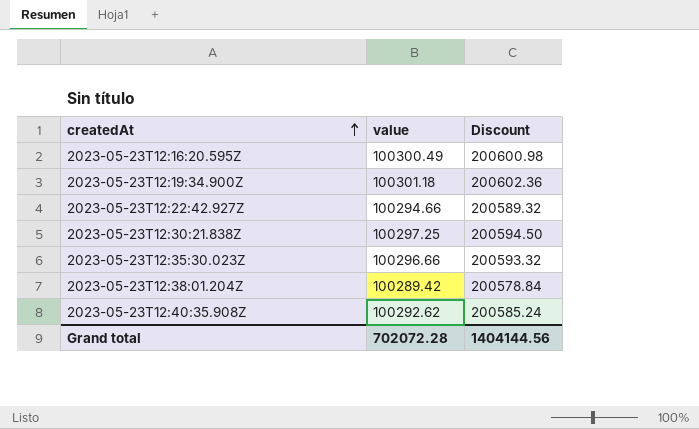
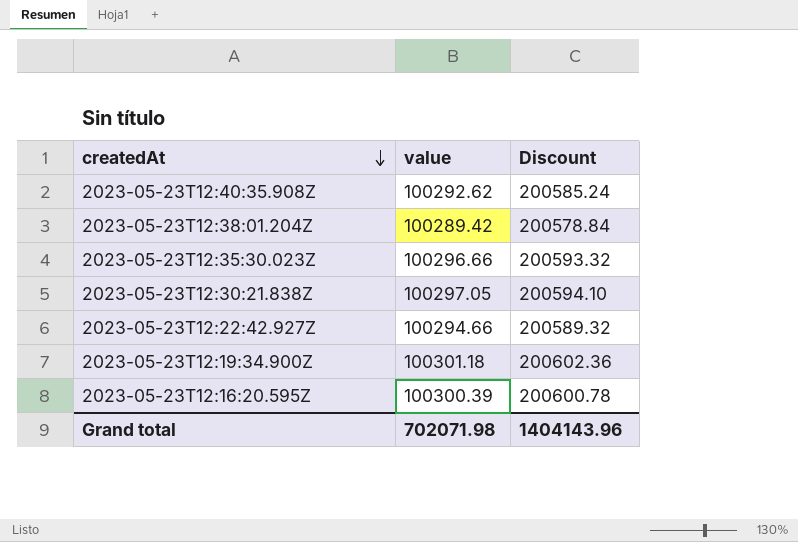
row order: createdAt ascending -> createdAt descending
2023-05-23T12:30:21.838Z | value: 100297.25 -> 100297.05
2023-05-23T12:30:21.838Z | Discount: 200594.50 -> 200594.10
2023-05-23T12:16:20.595Z | value: 100300.49 -> 100300.39
2023-05-23T12:16:20.595Z | Discount: 200600.98 -> 200600.78
Grand total | value: 702072.28 -> 702071.98
Grand total | Discount: 1404144.56 -> 1404143.96

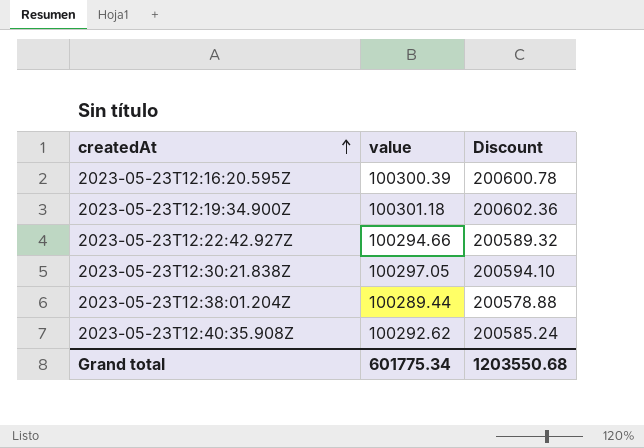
row order: createdAt descending -> createdAt ascending
row 2023-05-23T12:35:30.023Z: 100296.66 | 200593.32 -> none
2023-05-23T12:38:01.204Z | value: 100289.42 -> 100289.44
2023-05-23T12:38:01.204Z | Discount: 200578.84 -> 200578.88
Grand total | value: 702071.98 -> 601775.34
Grand total | Discount: 1404143.96 -> 1203550.68

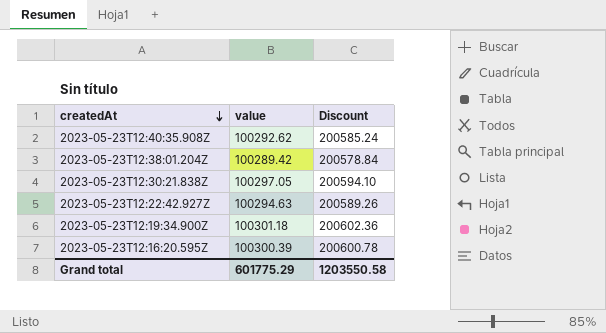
row order: createdAt ascending -> createdAt descending
2023-05-23T12:38:01.204Z | value: 100289.44 -> 100289.42
2023-05-23T12:38:01.204Z | Discount: 200578.88 -> 200578.84
2023-05-23T12:22:42.927Z | value: 100294.66 -> 100294.63
2023-05-23T12:22:42.927Z | Discount: 200589.32 -> 200589.26
Grand total | value: 601775.34 -> 601775.29
Grand total | Discount: 1203550.68 -> 1203550.58

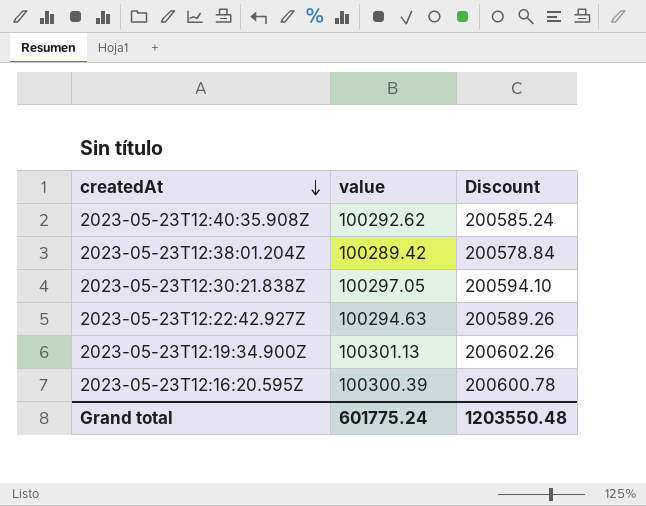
2023-05-23T12:19:34.900Z | value: 100301.18 -> 100301.13
2023-05-23T12:19:34.900Z | Discount: 200602.36 -> 200602.26
Grand total | value: 601775.29 -> 601775.24
Grand total | Discount: 1203550.58 -> 1203550.48

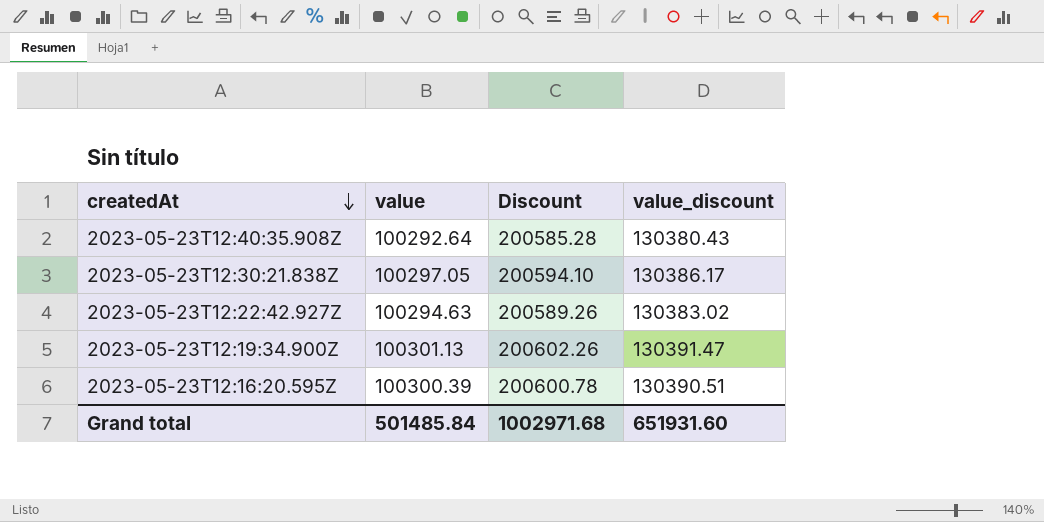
column value_discount | formula: none -> [value] * 1.3
row 2023-05-23T12:38:01.204Z: 100289.42 | 200578.84 -> none
2023-05-23T12:40:35.908Z | value: 100292.62 -> 100292.64
2023-05-23T12:40:35.908Z | Discount: 200585.24 -> 200585.28
Grand total | value: 601775.24 -> 501485.84
Grand total | Discount: 1203550.48 -> 1002971.68

